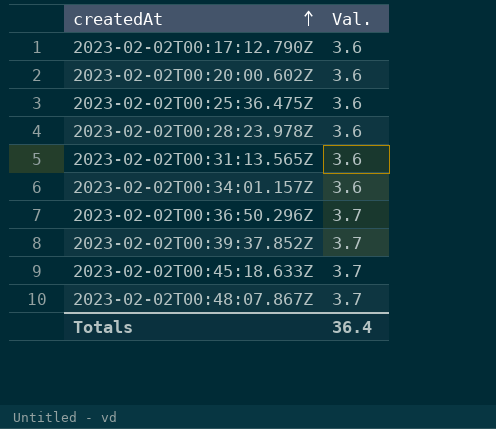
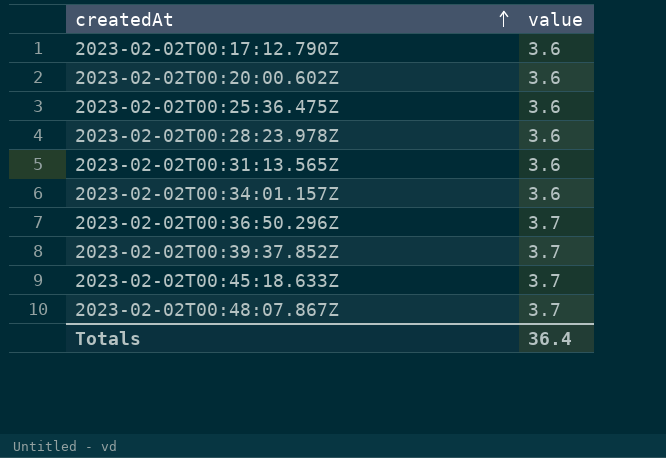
column name: Val. -> value

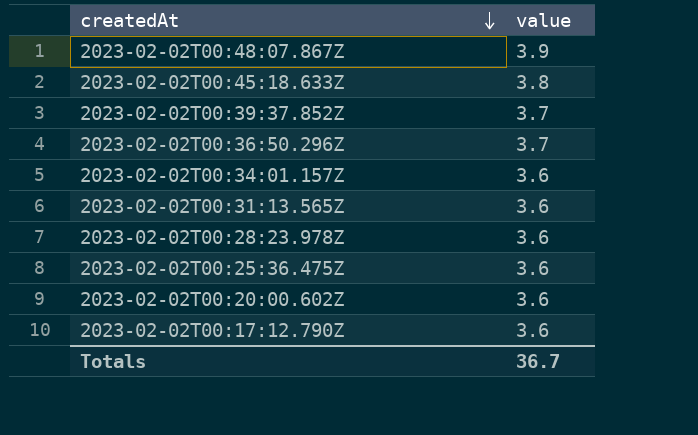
row order: createdAt ascending -> createdAt descending
2023-02-02T00:48:07.867Z | value: 3.7 -> 3.9
2023-02-02T00:45:18.633Z | value: 3.7 -> 3.8
Totals | value: 36.4 -> 36.7

